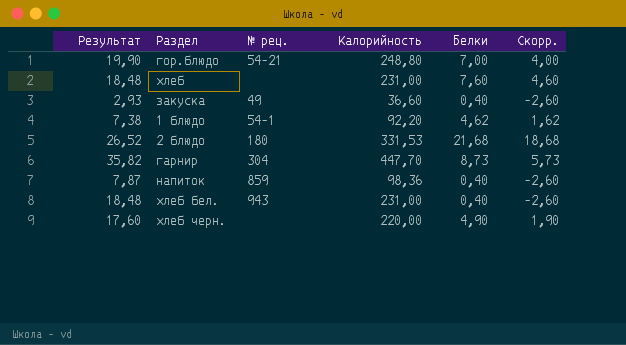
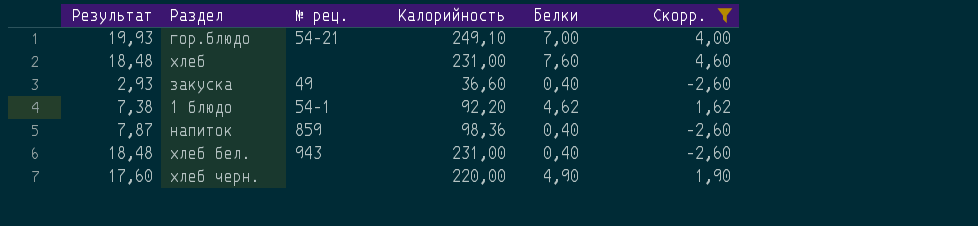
filter: none -> Скорр. <= 4,60
гор.блюдо | Результат: 19,90 -> 19,93
гор.блюдо | Калорийность: 248,80 -> 249,10

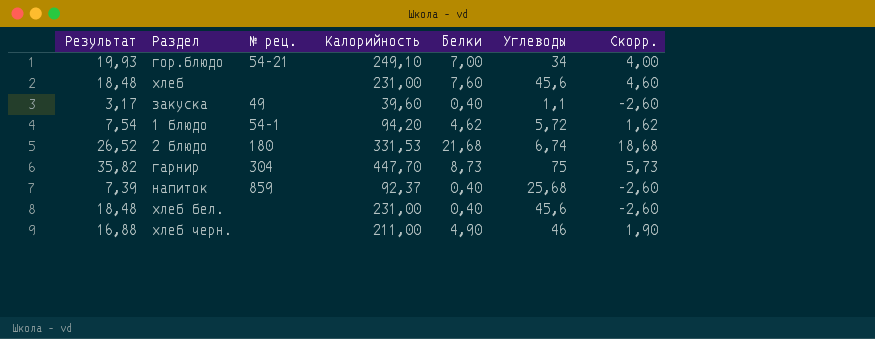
filter: Скорр. <= 4,60 -> none
column Углеводы | position: none -> 6
закуска | Результат: 2,93 -> 3,17
закуска | Калорийность: 36,60 -> 39,60
1 блюдо | Результат: 7,38 -> 7,54
1 блюдо | Калорийность: 92,20 -> 94,20
напиток | Результат: 7,87 -> 7,39
напиток | Калорийность: 98,36 -> 92,37
хлеб бел. | № рец.: 943 -> none
хлеб черн. | Результат: 17,60 -> 16,88
хлеб черн. | Калорийность: 220,00 -> 211,00

